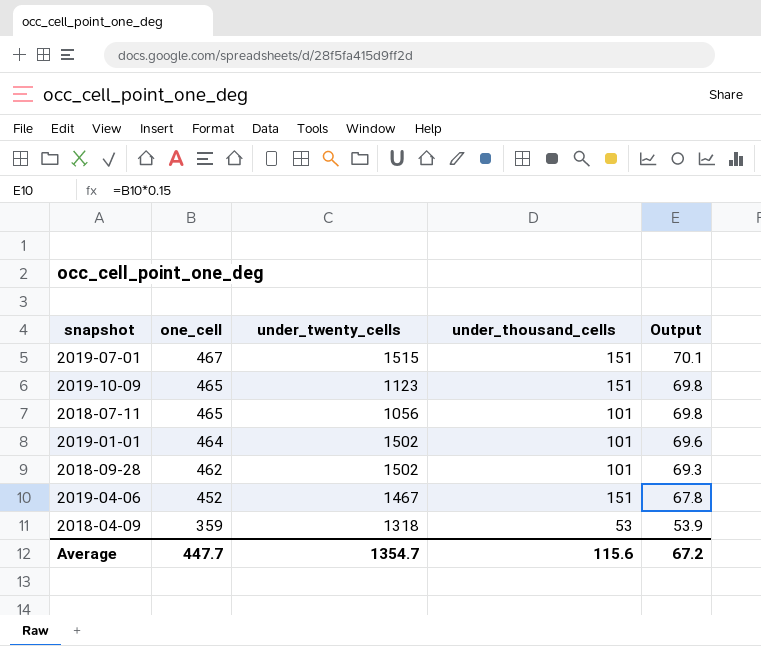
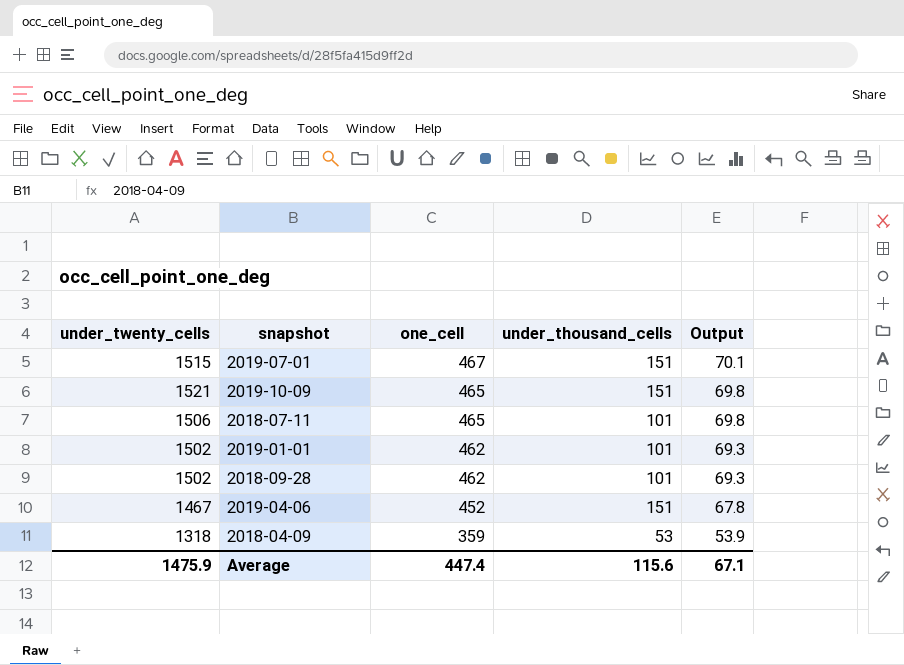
column under_twenty_cells | position: 3 -> 1
2019-10-09 | under_twenty_cells: 1123 -> 1521
2018-07-11 | under_twenty_cells: 1056 -> 1506
2019-01-01 | one_cell: 464 -> 462
2019-01-01 | Output: 69.6 -> 69.3
Average | under_twenty_cells: 1354.7 -> 1475.9
Average | one_cell: 447.7 -> 447.4
Average | Output: 67.2 -> 67.1

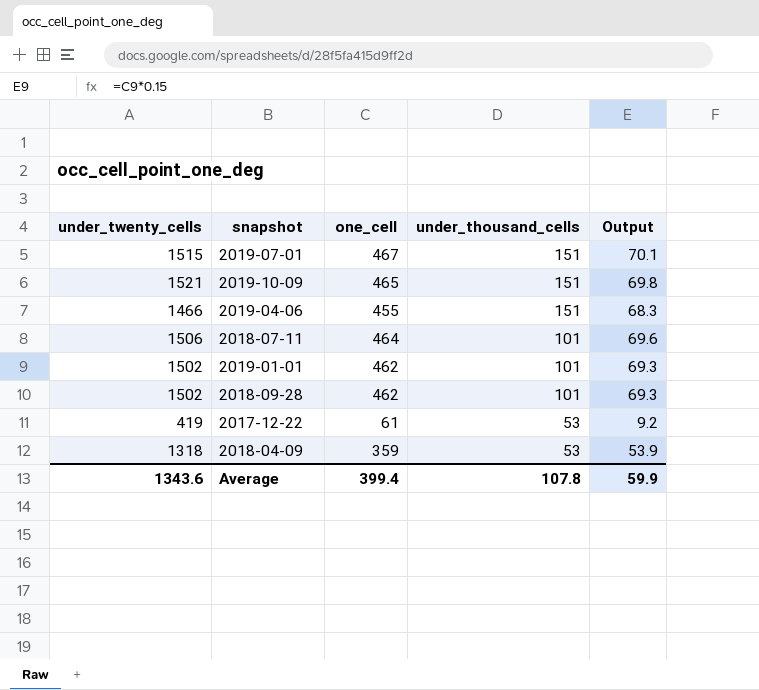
row order: one_cell descending -> under_thousand_cells descending
2019-04-06 | under_twenty_cells: 1467 -> 1466
2019-04-06 | one_cell: 452 -> 455
2019-04-06 | Output: 67.8 -> 68.3
2018-07-11 | one_cell: 465 -> 464
2018-07-11 | Output: 69.8 -> 69.6
row 2017-12-22: none -> 419 | 61 | 53 | 9.2
Average | under_twenty_cells: 1475.9 -> 1343.6
Average | one_cell: 447.4 -> 399.4
Average | under_thousand_cells: 115.6 -> 107.8
Average | Output: 67.1 -> 59.9

